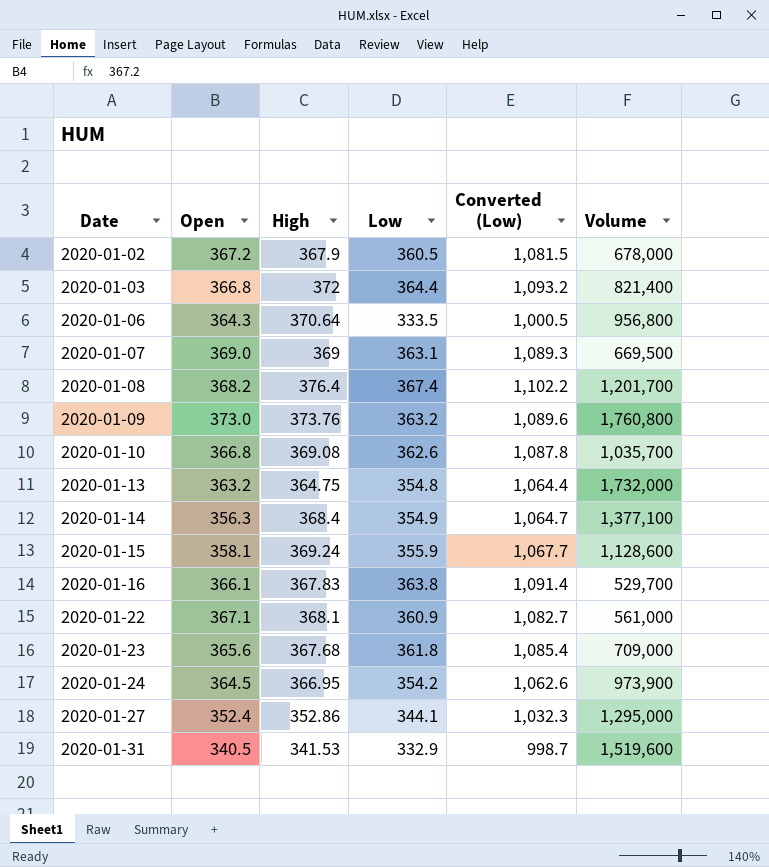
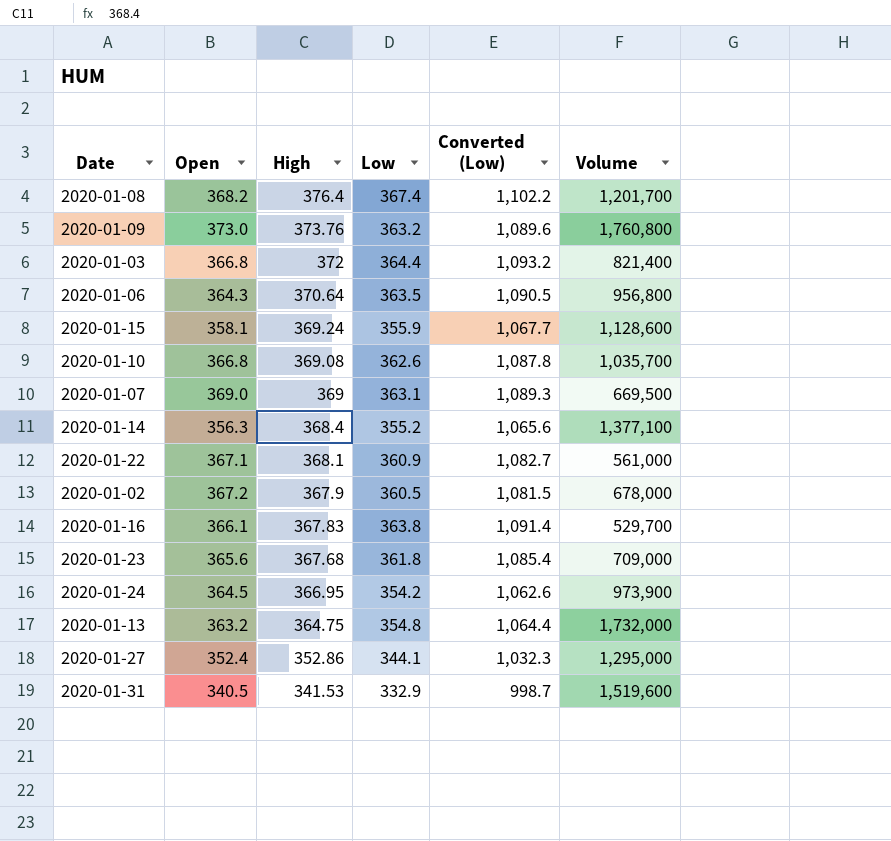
row order: Date ascending -> High descending
2020-01-06 | Low: 333.5 -> 363.5
2020-01-06 | Converted (Low): 1,000.5 -> 1,090.5
2020-01-14 | Low: 354.9 -> 355.2
2020-01-14 | Converted (Low): 1,064.7 -> 1,065.6

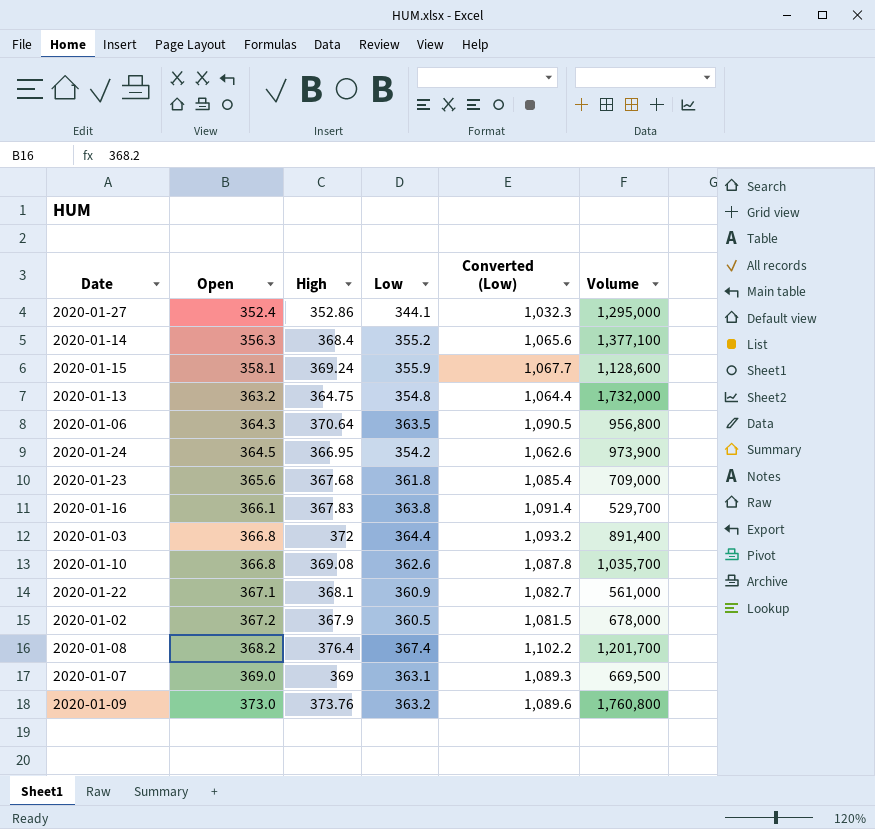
row order: High descending -> Open ascending
row 2020-01-31: 340.5 | 341.53 | 332.9 | 998.7 | 1,519,600 -> none
2020-01-03 | Volume: 821,400 -> 891,400

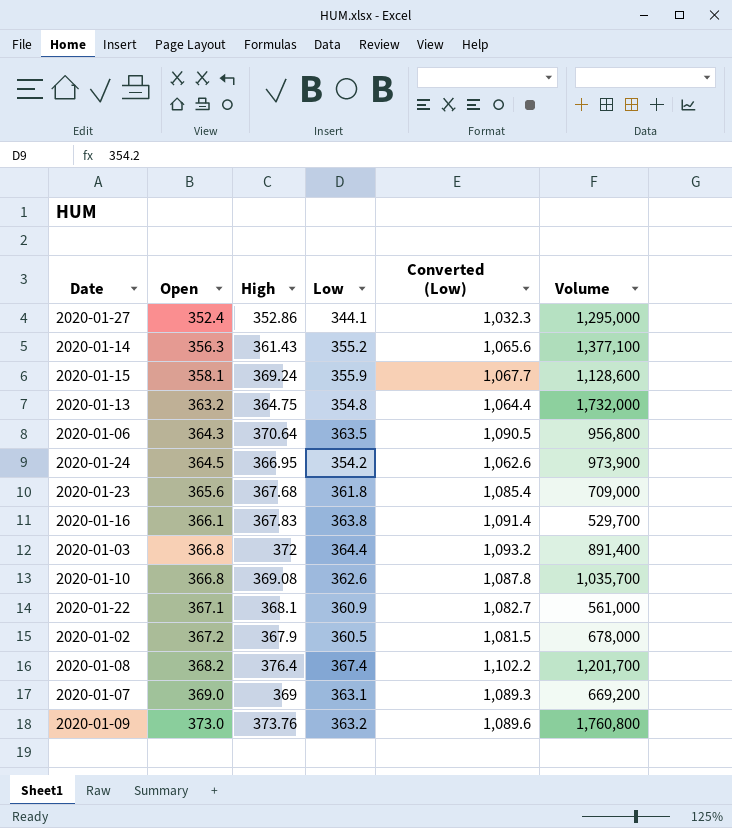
2020-01-14 | High: 368.4 -> 361.43
2020-01-07 | Volume: 669,500 -> 669,200

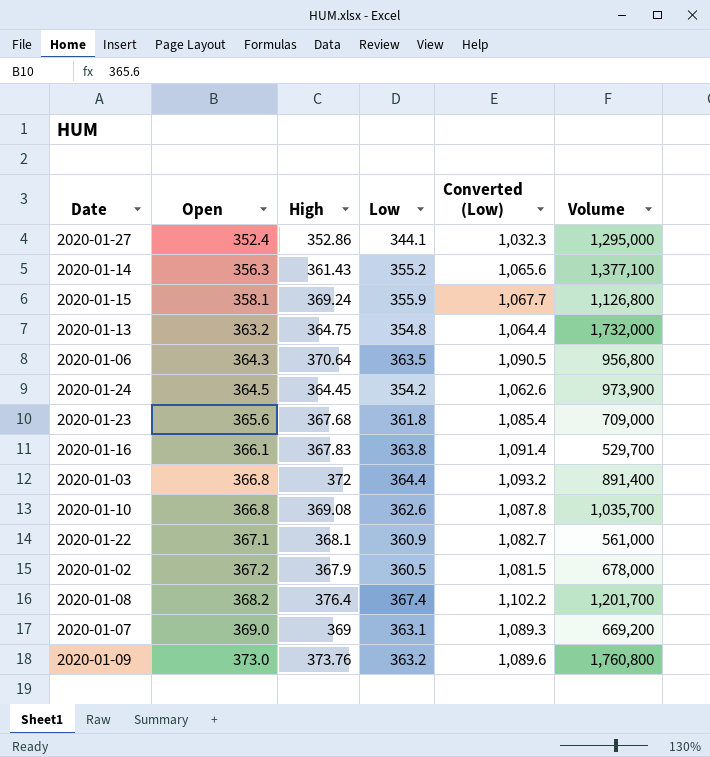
2020-01-15 | Volume: 1,128,600 -> 1,126,800
2020-01-24 | High: 366.95 -> 364.45

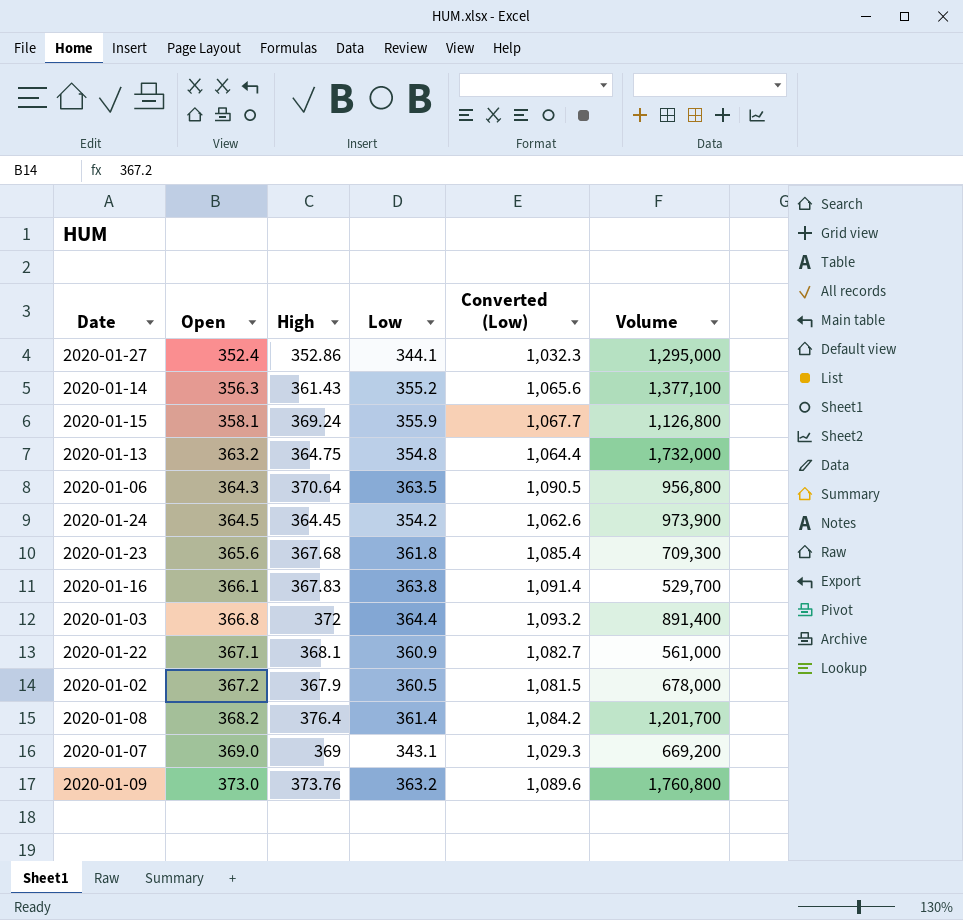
row 2020-01-10: 366.8 | 369.08 | 362.6 | 1,087.8 | 1,035,700 -> none
2020-01-23 | Volume: 709,000 -> 709,300
2020-01-08 | Low: 367.4 -> 361.4
2020-01-08 | Converted (Low): 1,102.2 -> 1,084.2
2020-01-07 | Low: 363.1 -> 343.1
2020-01-07 | Converted (Low): 1,089.3 -> 1,029.3

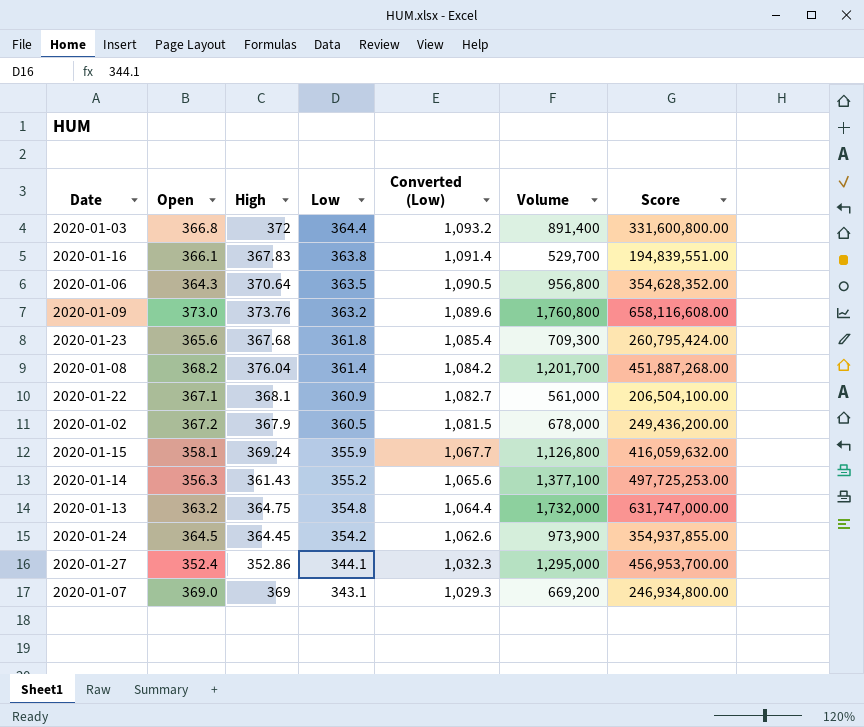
row order: Open ascending -> Low descending
column Score | formula: none -> [High] * [Volume]
2020-01-08 | High: 376.4 -> 376.04

